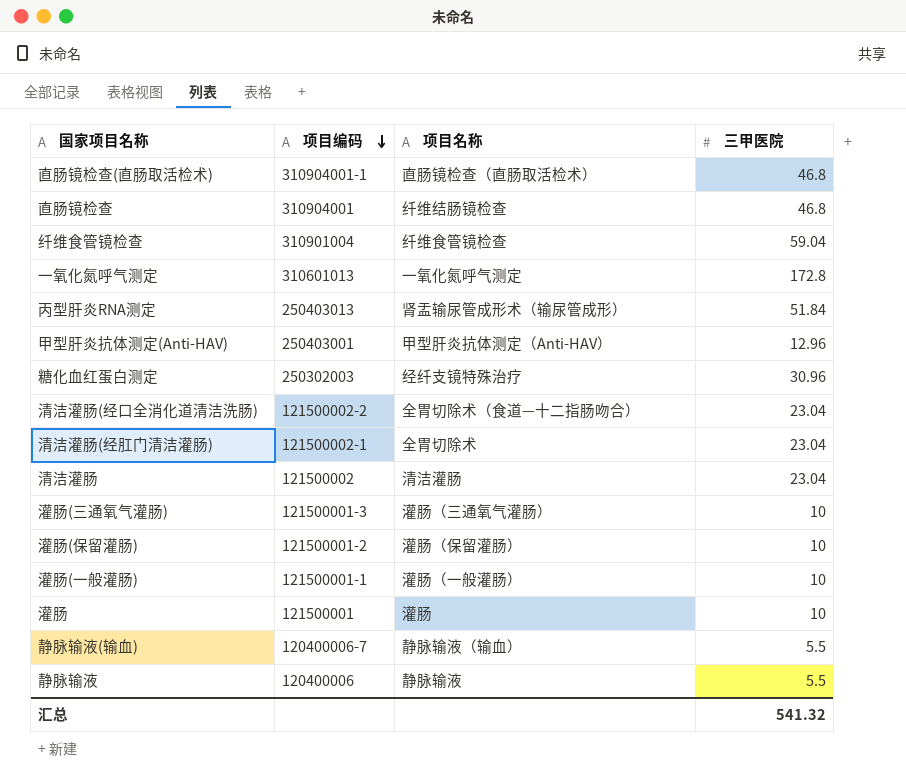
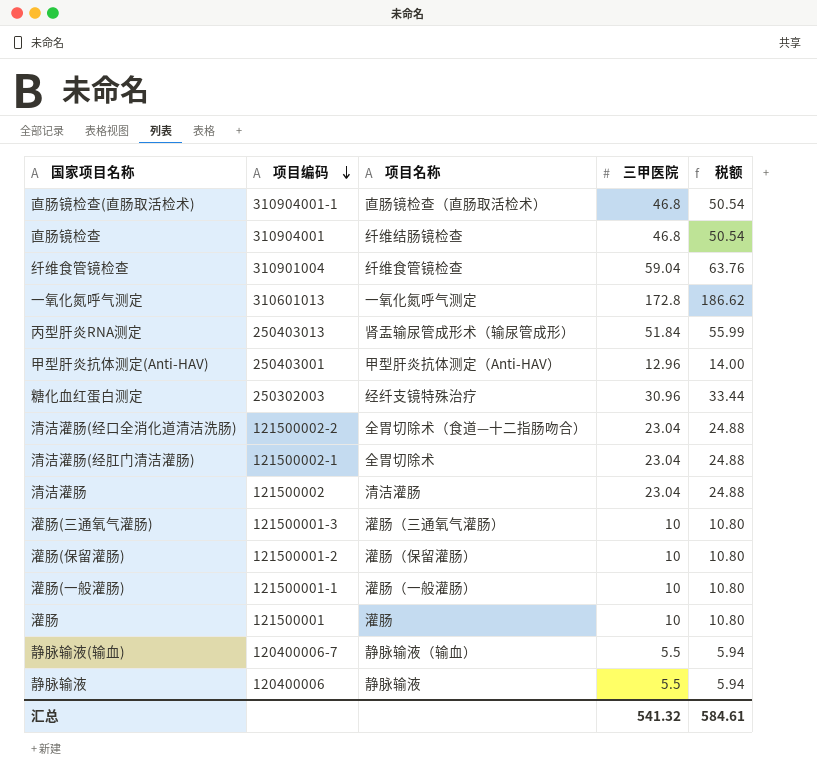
column 税额 | formula: none -> [三甲医院] * 1.08

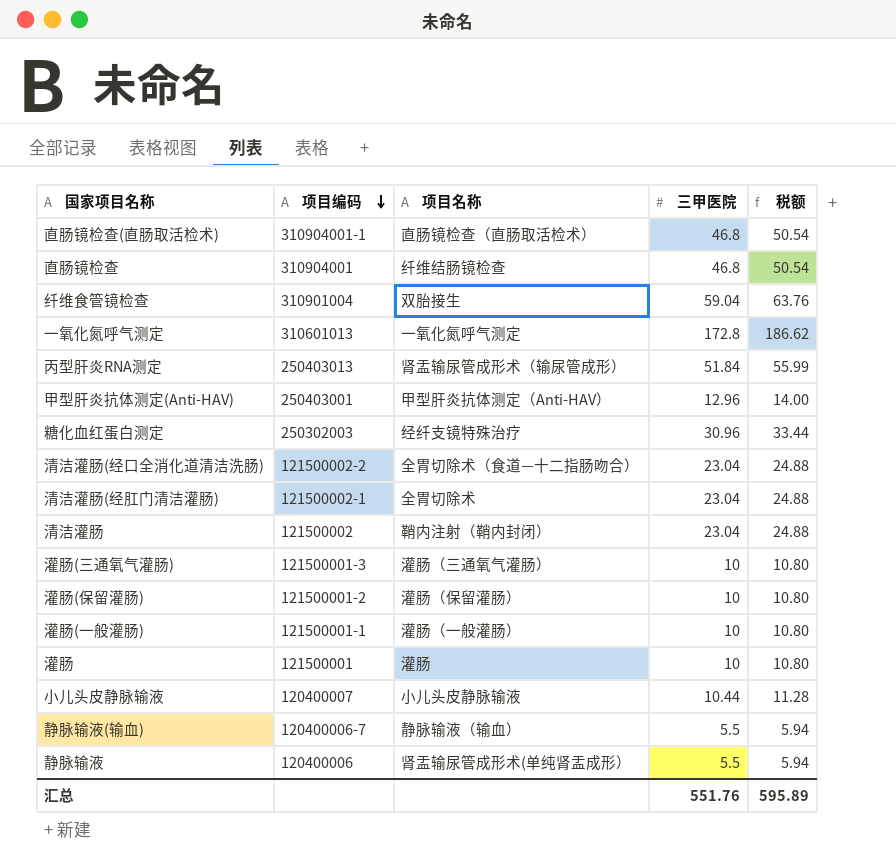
纤维食管镜检查 | 项目名称: 纤维食管镜检查 -> 双胎接生
清洁灌肠 | 项目名称: 清洁灌肠 -> 鞘内注射（鞘内封闭）
row 小儿头皮静脉输液: none -> 120400007 | 小儿头皮静脉输液 | 10.44 | 11.28
静脉输液 | 项目名称: 静脉输液 -> 肾盂输尿管成形术(单纯肾盂成形）
汇总 | 三甲医院: 541.32 -> 551.76
汇总 | 税额: 584.61 -> 595.89

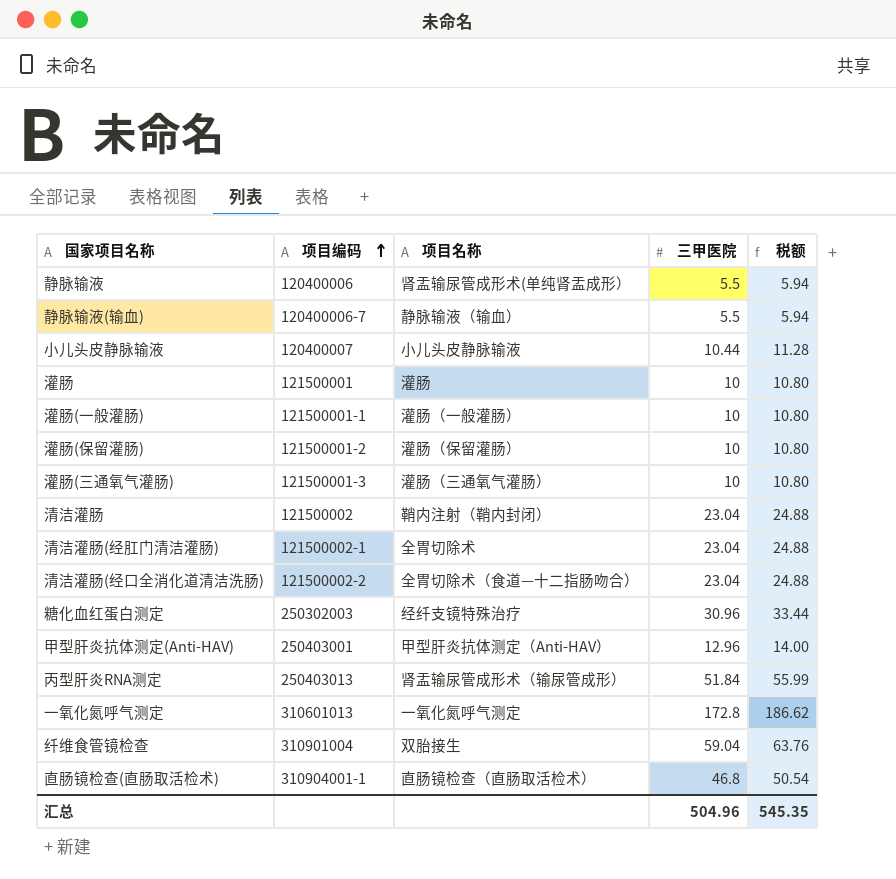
row order: 项目编码 descending -> 项目编码 ascending
row 直肠镜检查: 310904001 | 纤维结肠镜检查 | 46.8 | 50.54 -> none
汇总 | 三甲医院: 551.76 -> 504.96
汇总 | 税额: 595.89 -> 545.35

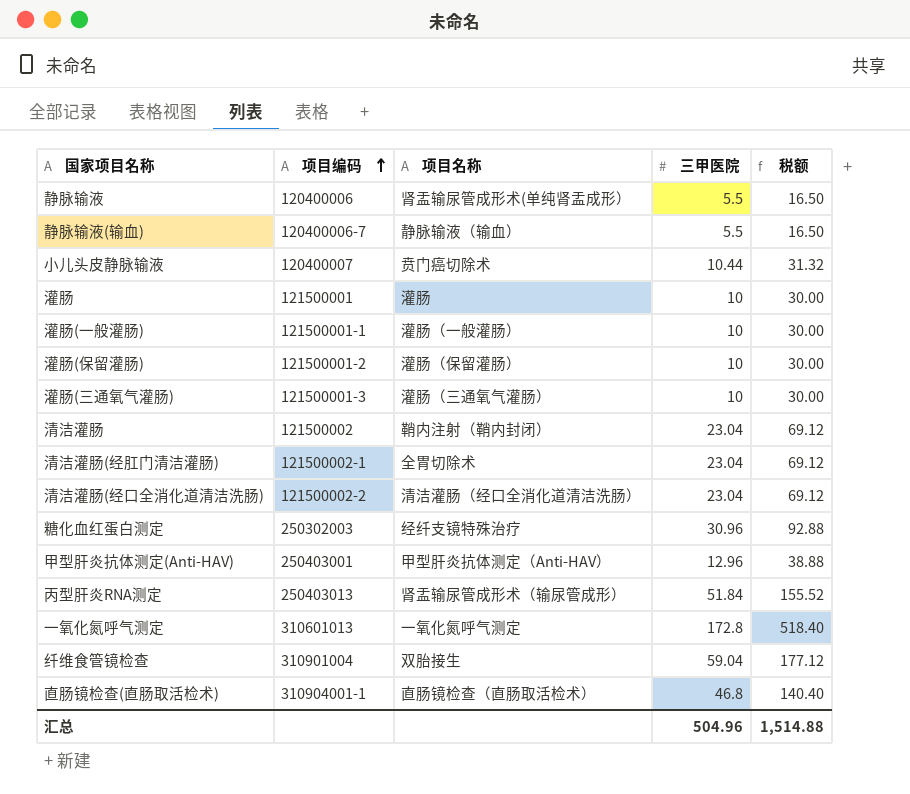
column 税额 | formula: [三甲医院] * 1.08 -> [三甲医院] * 3
小儿头皮静脉输液 | 项目名称: 小儿头皮静脉输液 -> 贲门癌切除术
清洁灌肠(经口全消化道清洁洗肠) | 项目名称: 全胃切除术（食道—十二指肠吻合） -> 清洁灌肠（经口全消化道清洁洗肠）
汇总 | 税额: 545.35 -> 1,514.88

